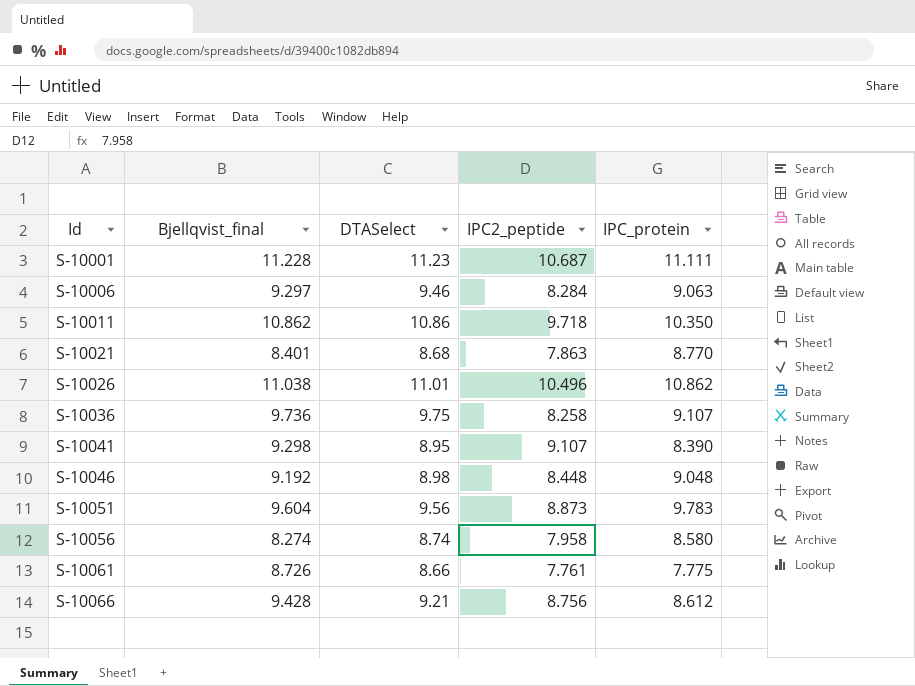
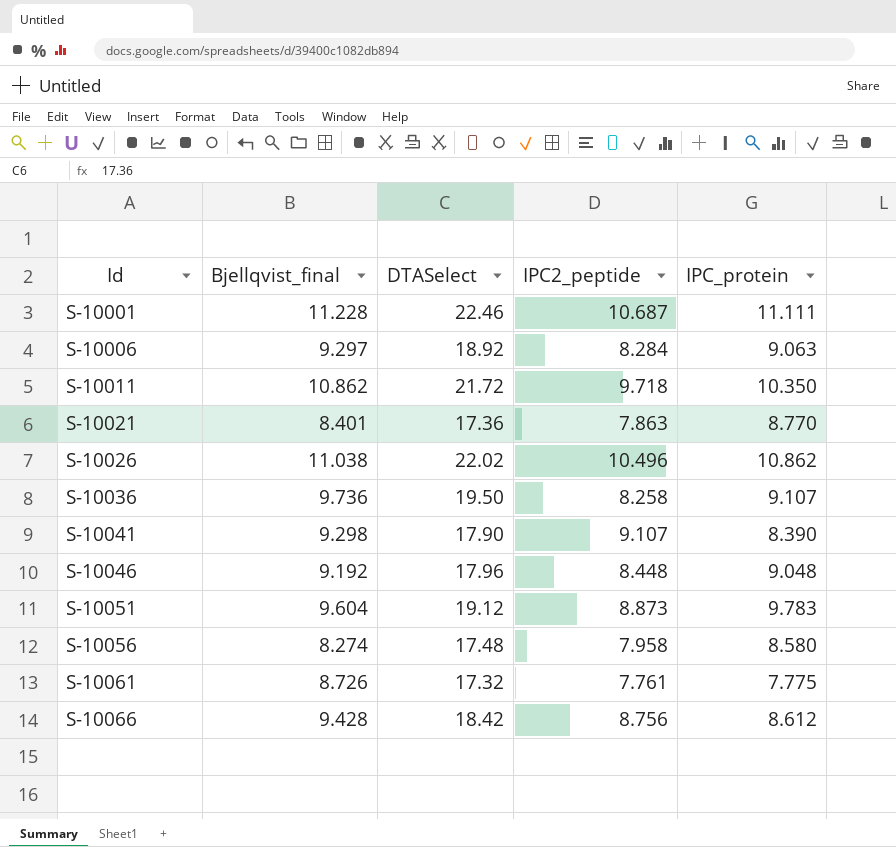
S-10001 | DTASelect: 11.23 -> 22.46
S-10006 | DTASelect: 9.46 -> 18.92
S-10011 | DTASelect: 10.86 -> 21.72
S-10021 | DTASelect: 8.68 -> 17.36
S-10026 | DTASelect: 11.01 -> 22.02
S-10036 | DTASelect: 9.75 -> 19.50
S-10041 | DTASelect: 8.95 -> 17.90
S-10046 | DTASelect: 8.98 -> 17.96
S-10051 | DTASelect: 9.56 -> 19.12
S-10056 | DTASelect: 8.74 -> 17.48
S-10061 | DTASelect: 8.66 -> 17.32
S-10066 | DTASelect: 9.21 -> 18.42

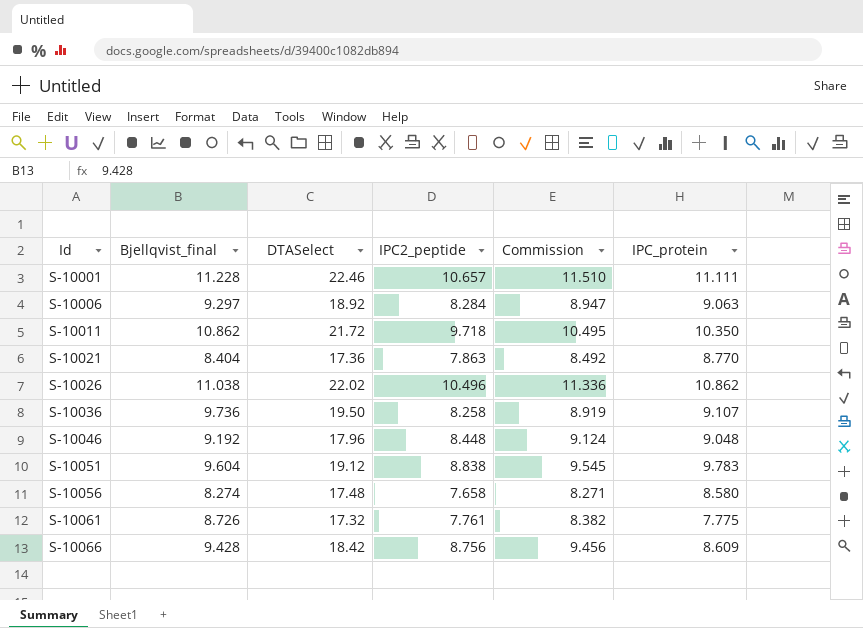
column Commission | formula: none -> [IPC2_peptide] * 1.08
row S-10041: 9.298 | 17.90 | 9.107 | 8.390 -> none
S-10001 | IPC2_peptide: 10.687 -> 10.657
S-10021 | Bjellqvist_final: 8.401 -> 8.404
S-10051 | IPC2_peptide: 8.873 -> 8.838
S-10056 | IPC2_peptide: 7.958 -> 7.658
S-10066 | IPC_protein: 8.612 -> 8.609

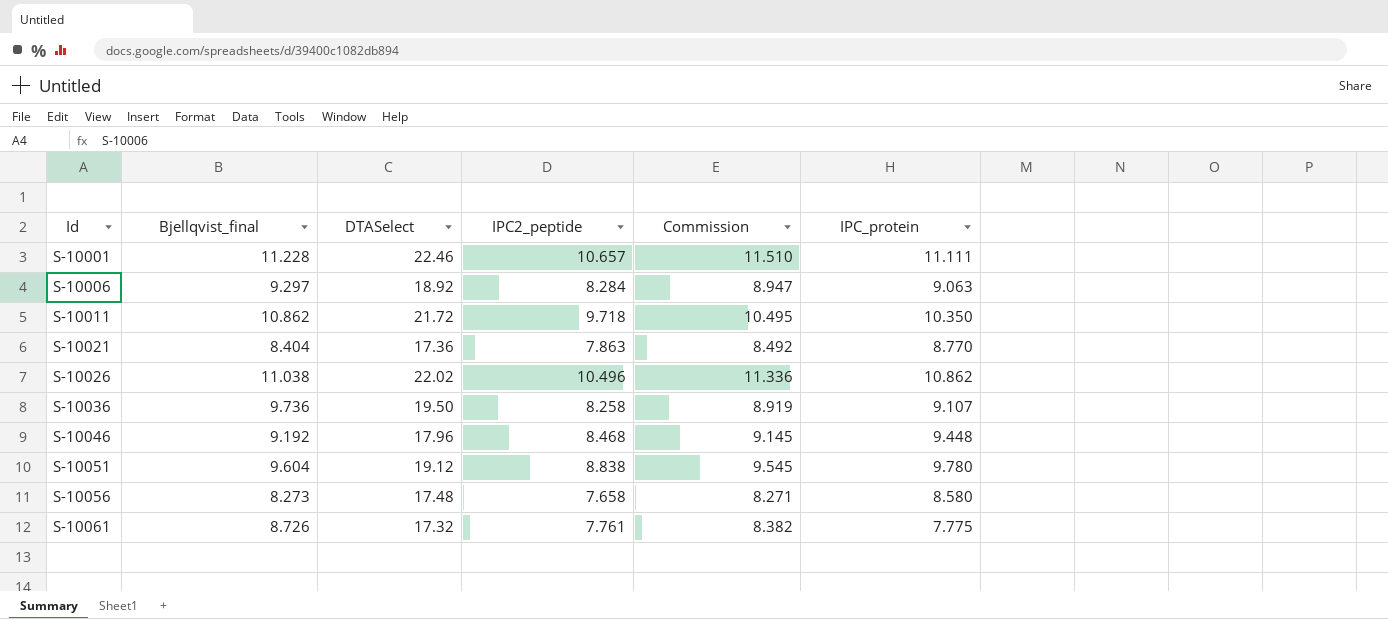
row S-10066: 9.428 | 18.42 | 8.756 | 9.456 | 8.609 -> none
S-10046 | IPC2_peptide: 8.448 -> 8.468
S-10046 | Commission: 9.124 -> 9.145
S-10046 | IPC_protein: 9.048 -> 9.448
S-10051 | IPC_protein: 9.783 -> 9.780
S-10056 | Bjellqvist_final: 8.274 -> 8.273

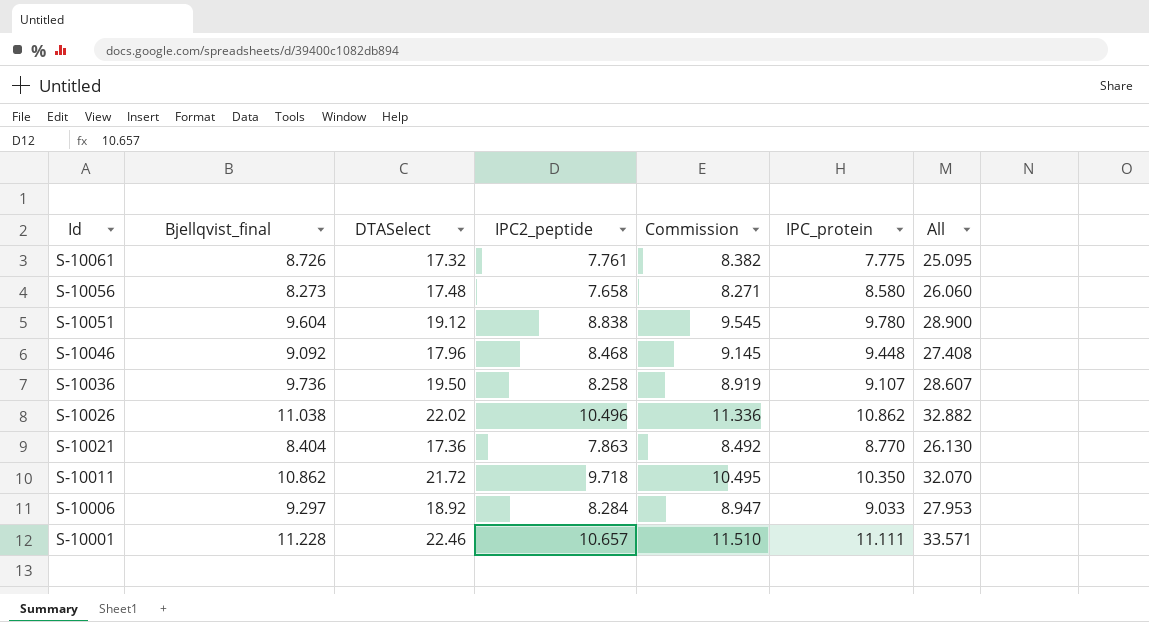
row order: Id ascending -> Id descending
column All | formula: none -> [DTASelect] + [IPC_protein]
S-10046 | Bjellqvist_final: 9.192 -> 9.092
S-10006 | IPC_protein: 9.063 -> 9.033

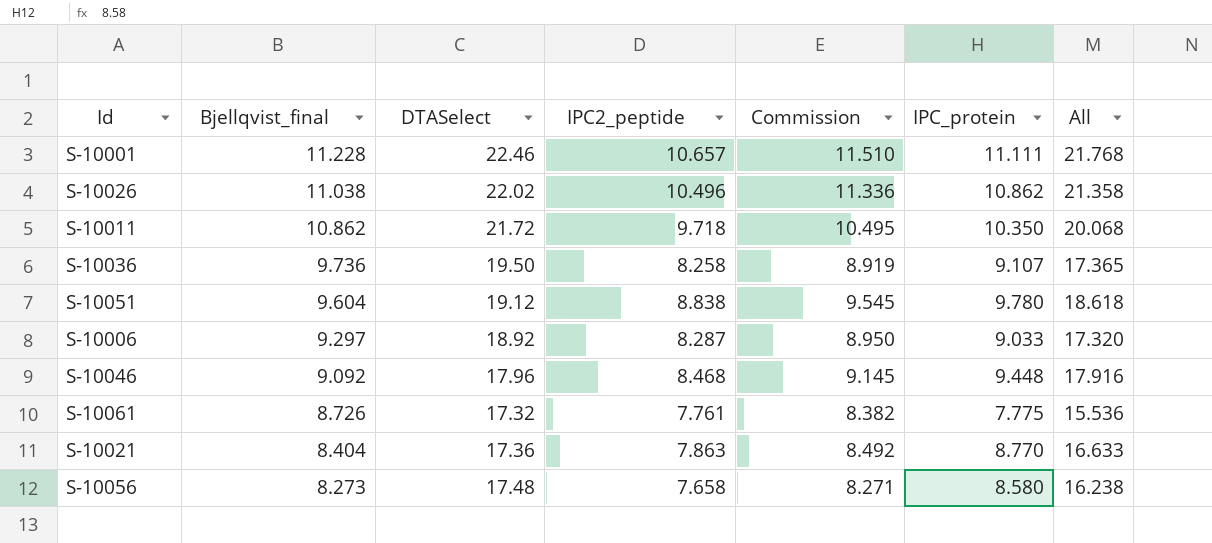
row order: Id descending -> Bjellqvist_final descending
column All | formula: [DTASelect] + [IPC_protein] -> [IPC2_peptide] + [IPC_protein]
S-10006 | IPC2_peptide: 8.284 -> 8.287
S-10006 | Commission: 8.947 -> 8.950

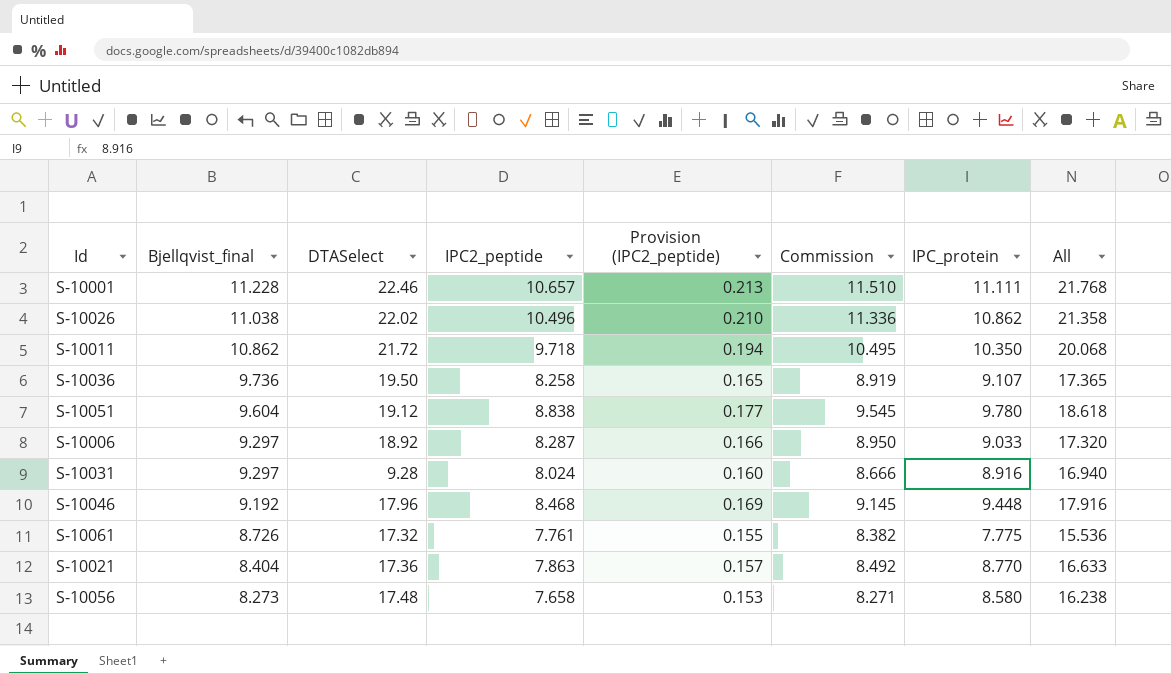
column Provision (IPC2_peptide) | formula: none -> [IPC2_peptide] * 0.02
row S-10031: none -> 9.297 | 9.28 | 8.024 | 0.160 | 8.666 | 8.916 | 16.940
S-10046 | Bjellqvist_final: 9.092 -> 9.192

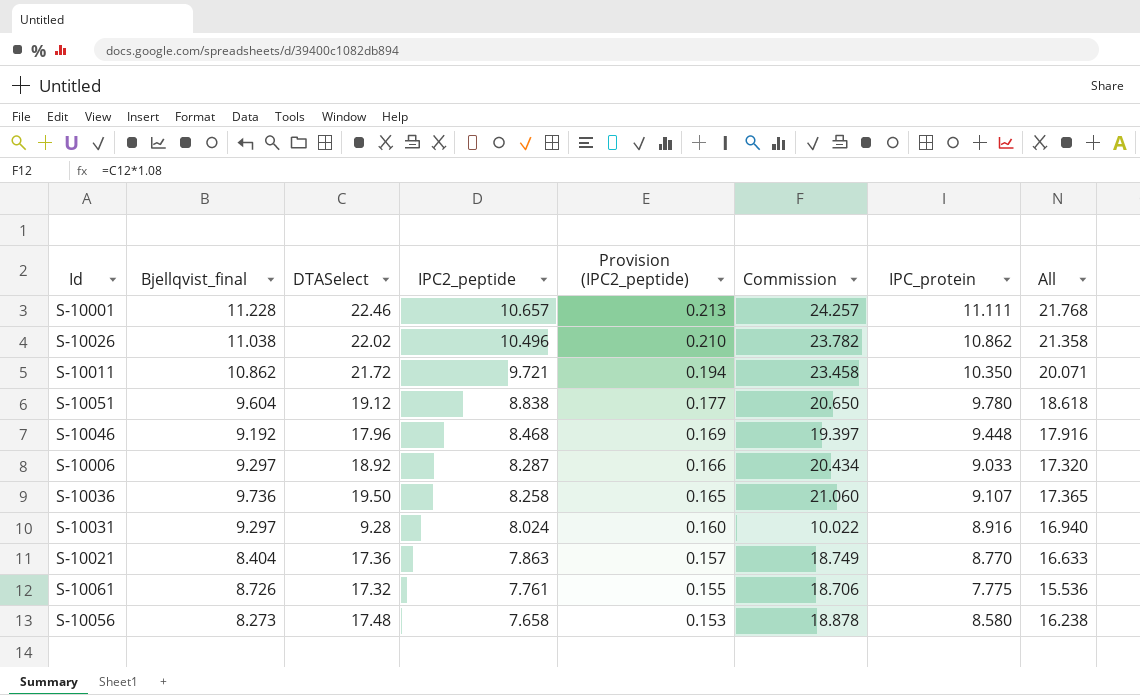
row order: Bjellqvist_final descending -> IPC2_peptide descending
column Commission | formula: [IPC2_peptide] * 1.08 -> [DTASelect] * 1.08
S-10011 | IPC2_peptide: 9.718 -> 9.721
S-10011 | All: 20.068 -> 20.071

